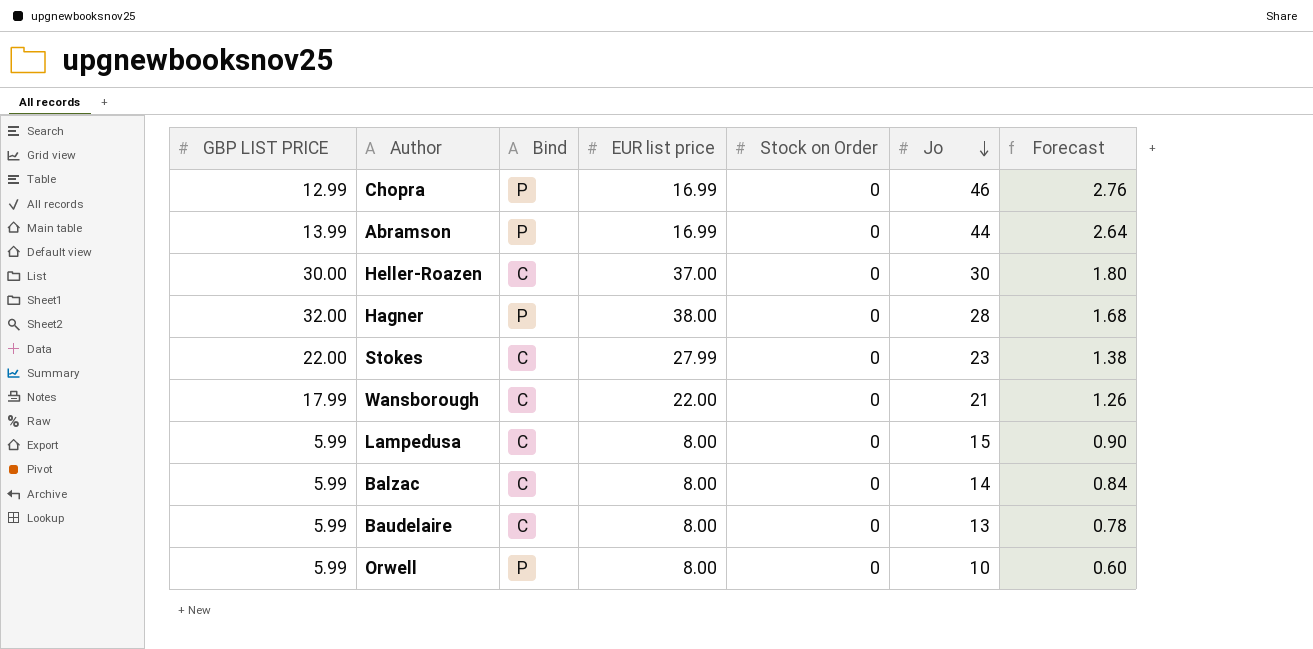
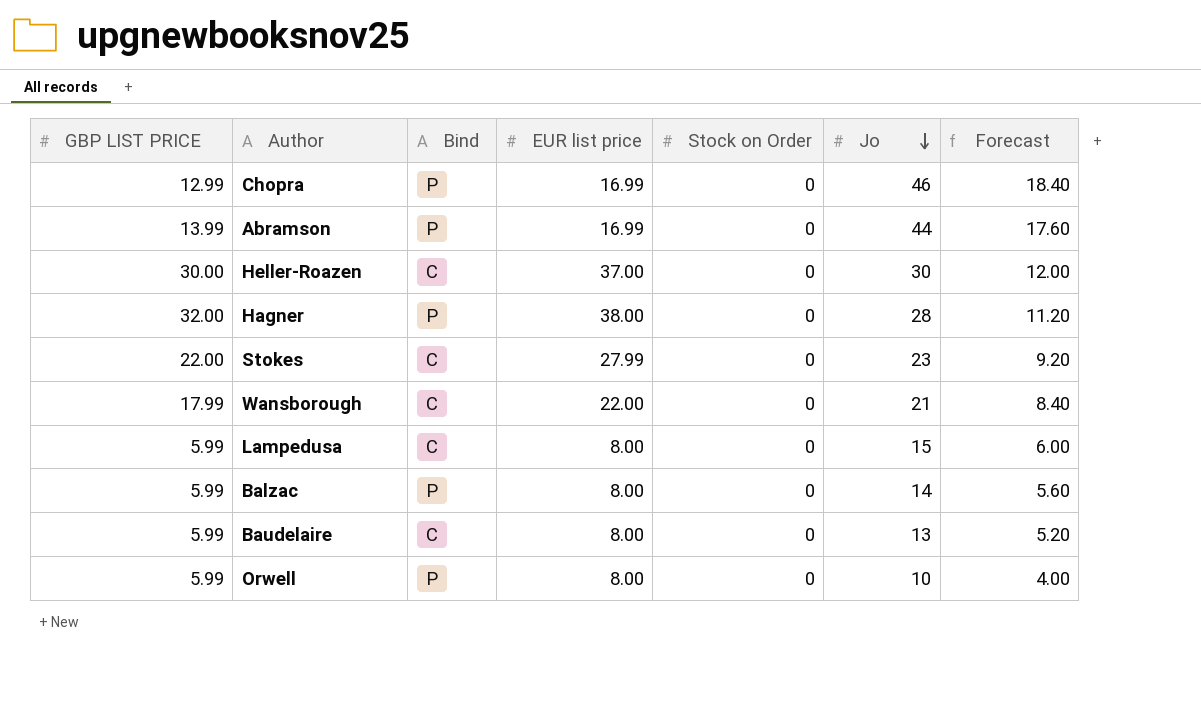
column Forecast | formula: [Jo] * 0.06 -> [Jo] * 0.4
Balzac | Bind: C -> P

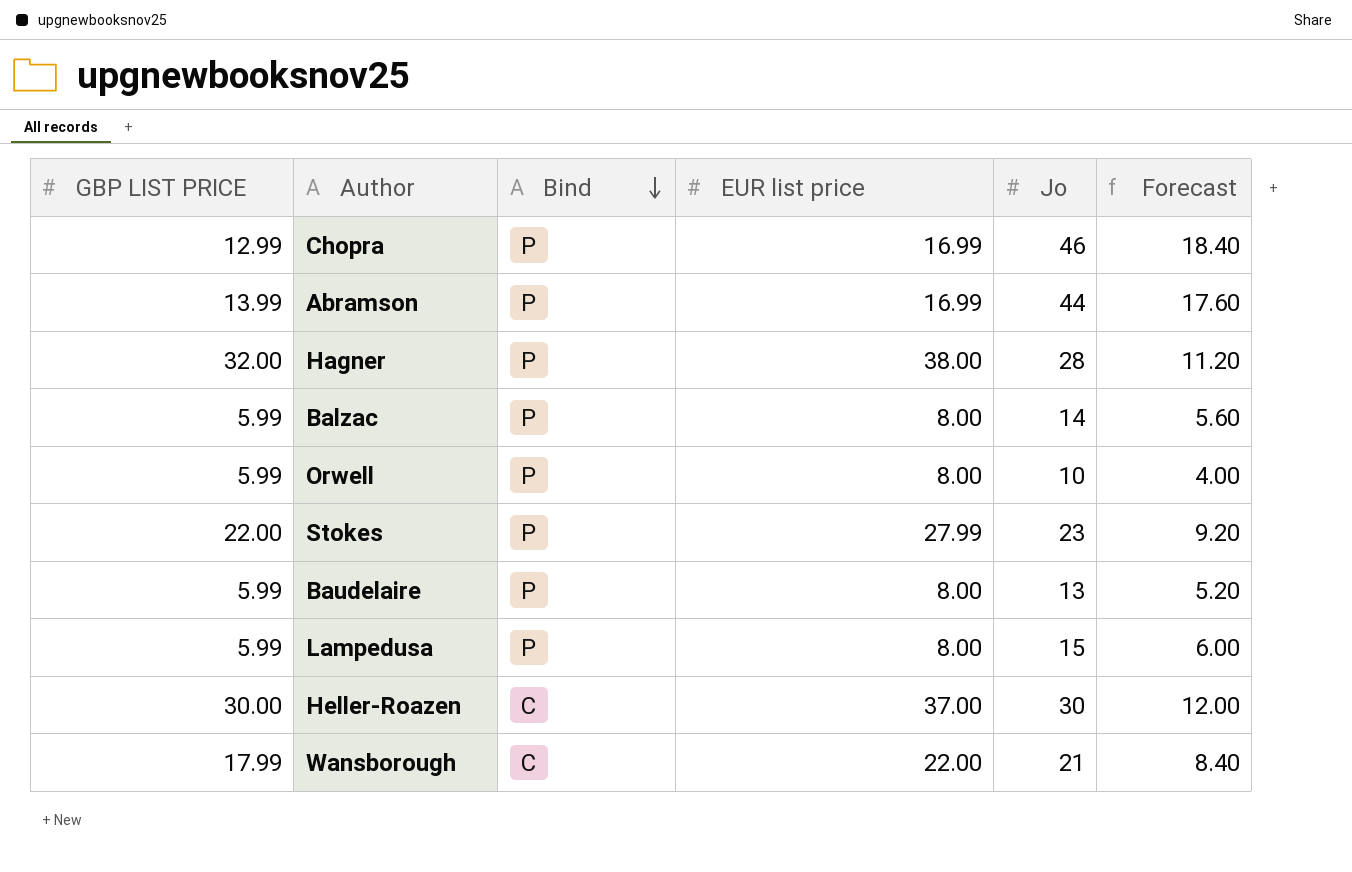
row order: Jo descending -> Bind descending
column Stock on Order | position: 5 -> none
Stokes | Bind: C -> P
Baudelaire | Bind: C -> P
Lampedusa | Bind: C -> P

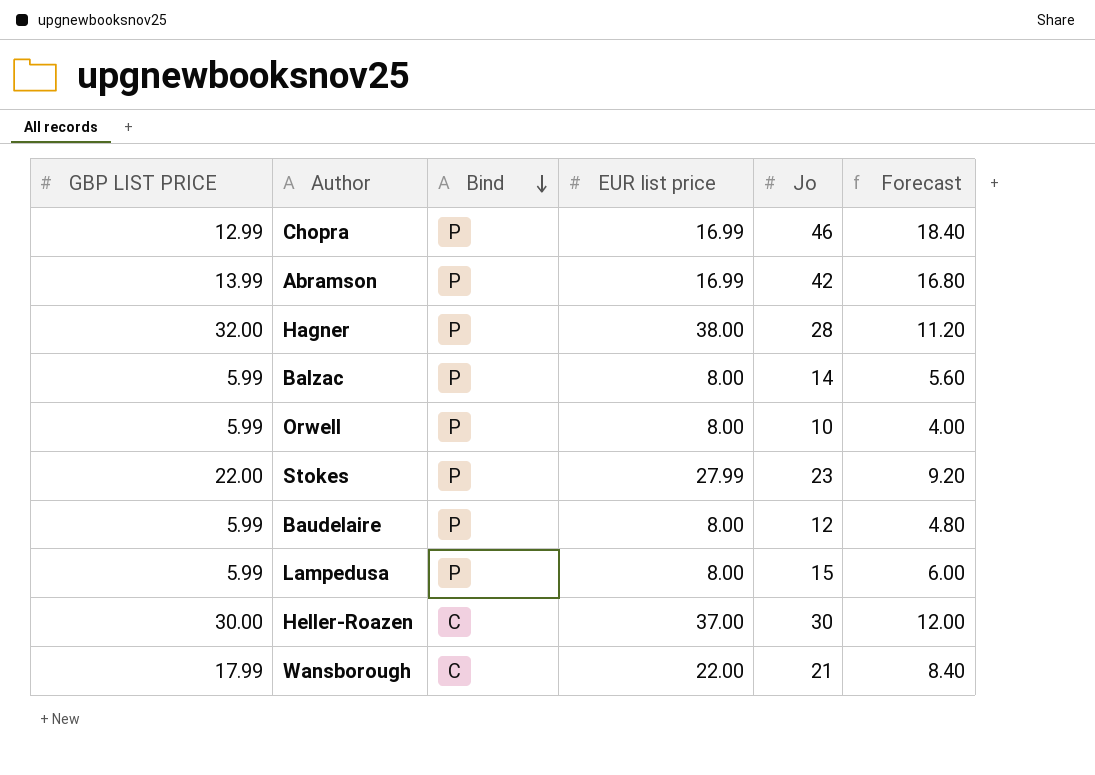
Abramson | Jo: 44 -> 42
Abramson | Forecast: 17.60 -> 16.80
Baudelaire | Jo: 13 -> 12
Baudelaire | Forecast: 5.20 -> 4.80

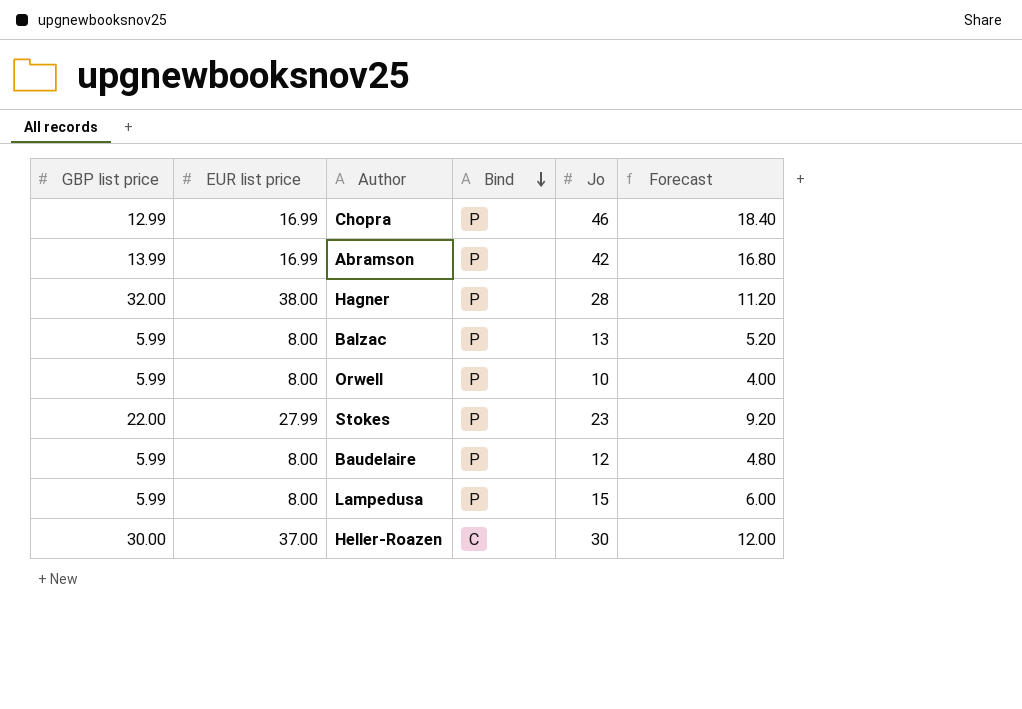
column name: GBP LIST PRICE -> GBP list price
column EUR list price | position: 4 -> 2
row Wansborough: 17.99 | C | 22.00 | 21 | 8.40 -> none
Balzac | Jo: 14 -> 13
Balzac | Forecast: 5.60 -> 5.20

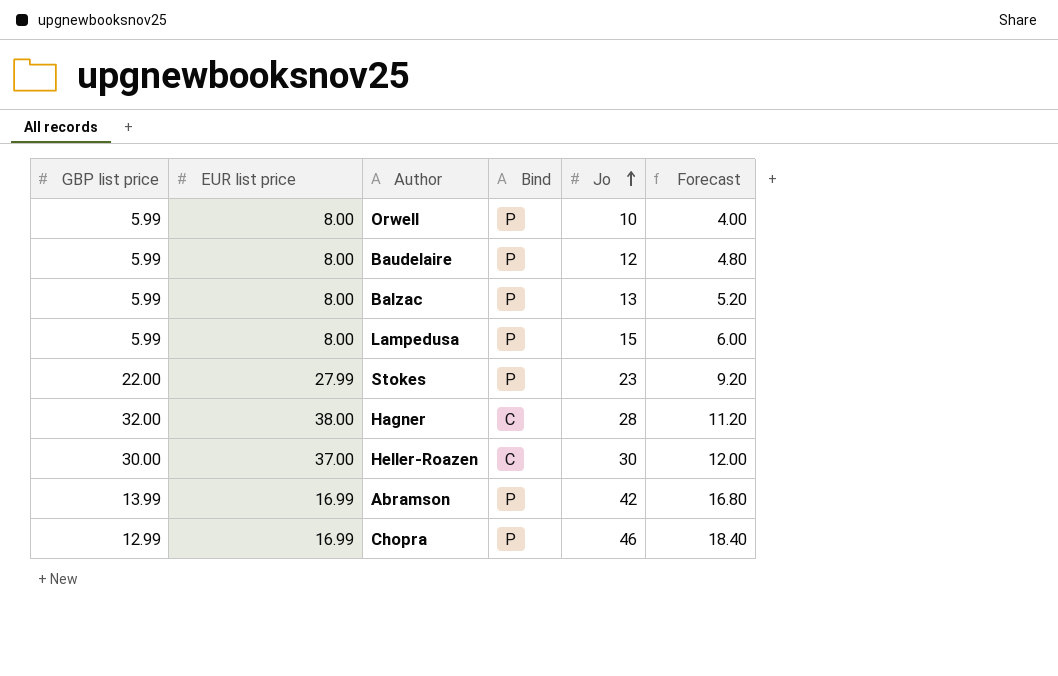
row order: Bind descending -> Jo ascending
Hagner | Bind: P -> C

